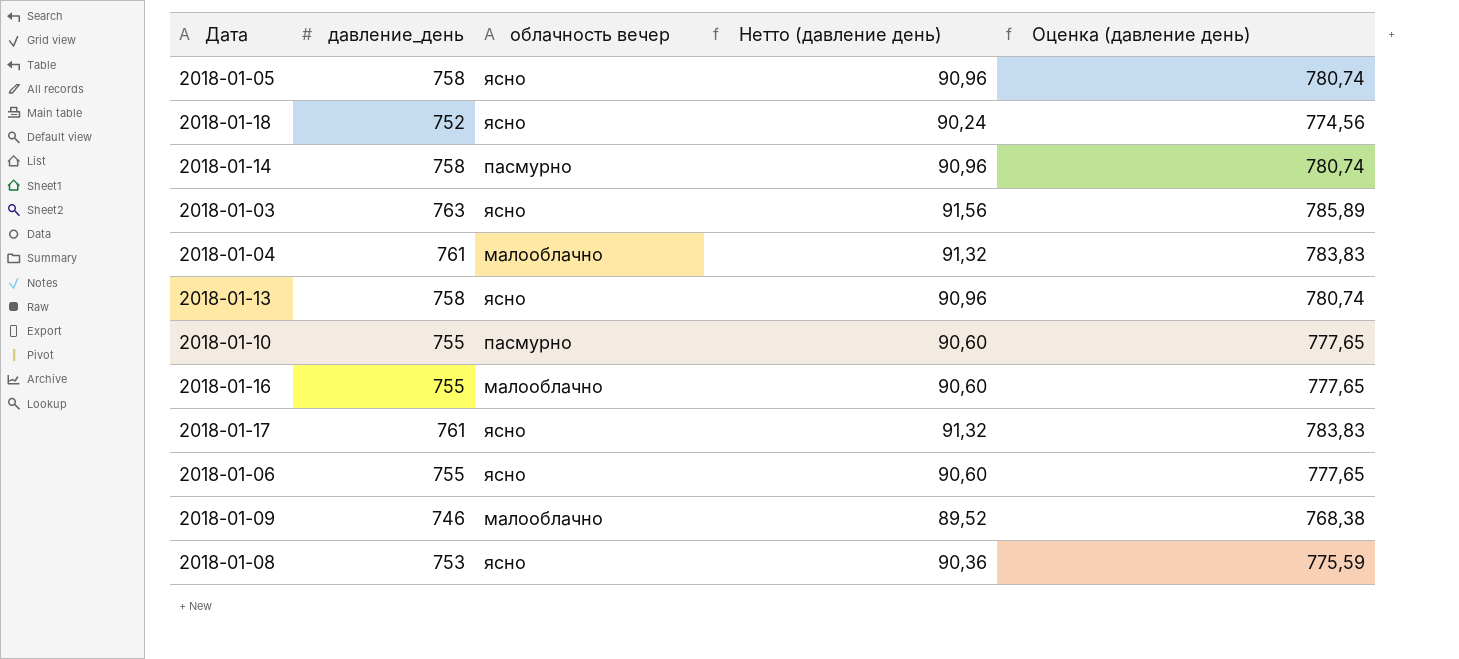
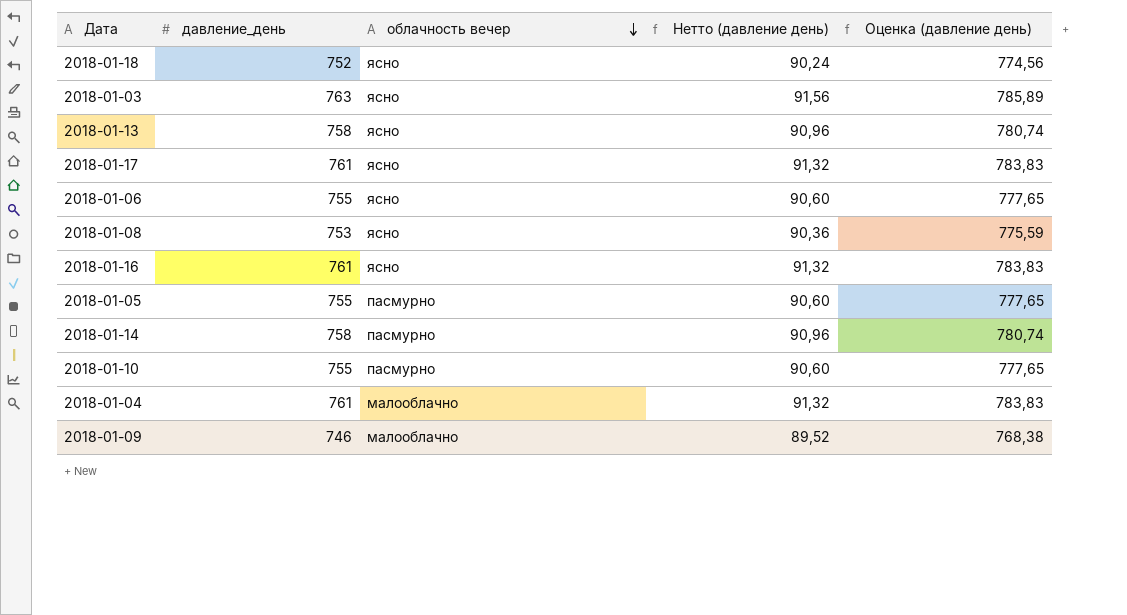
row order: none -> облачность вечер descending
2018-01-16 | давление_день: 755 -> 761
2018-01-16 | облачность вечер: малооблачно -> ясно
2018-01-16 | Нетто (давление день): 90,60 -> 91,32
2018-01-16 | Оценка (давление день): 777,65 -> 783,83
2018-01-05 | давление_день: 758 -> 755
2018-01-05 | облачность вечер: ясно -> пасмурно
2018-01-05 | Нетто (давление день): 90,96 -> 90,60
2018-01-05 | Оценка (давление день): 780,74 -> 777,65

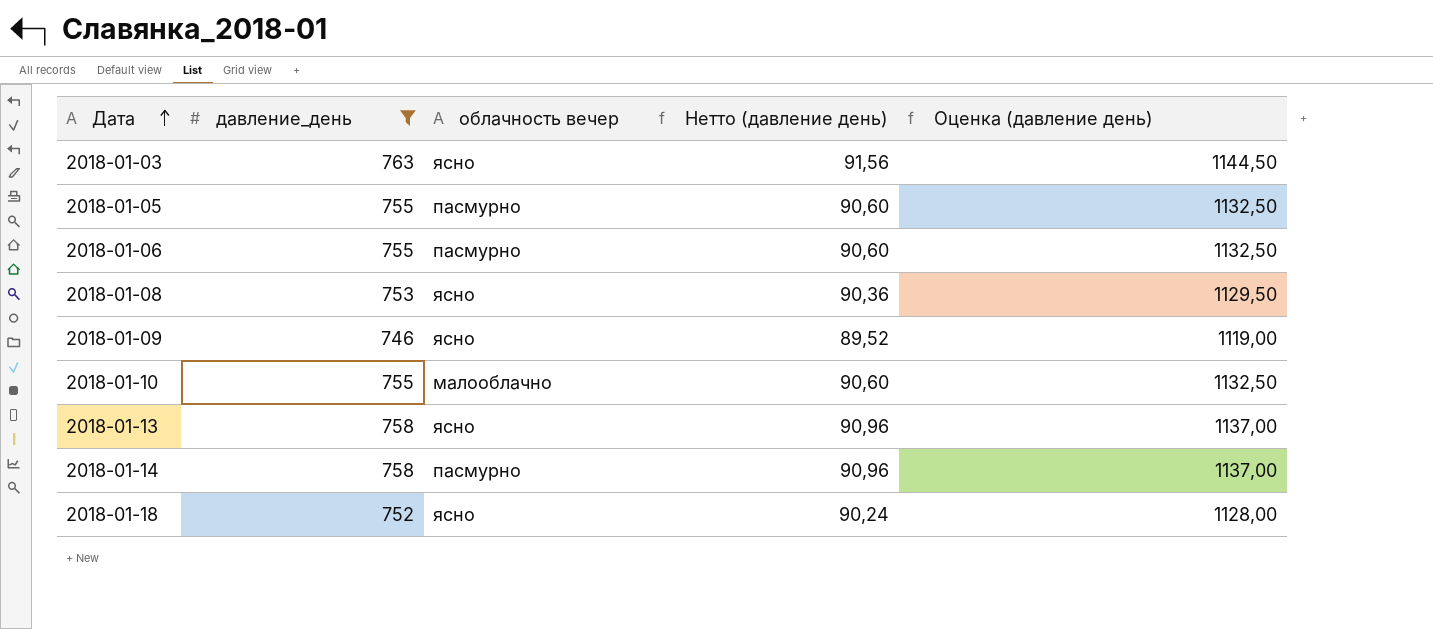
filter: none -> давление_день != 761
row order: облачность вечер descending -> Дата ascending
column Оценка (давление день) | formula: [давление_день] * 1,03 -> [давление_день] * 1,5
2018-01-06 | облачность вечер: ясно -> пасмурно
2018-01-09 | облачность вечер: малооблачно -> ясно
2018-01-10 | облачность вечер: пасмурно -> малооблачно

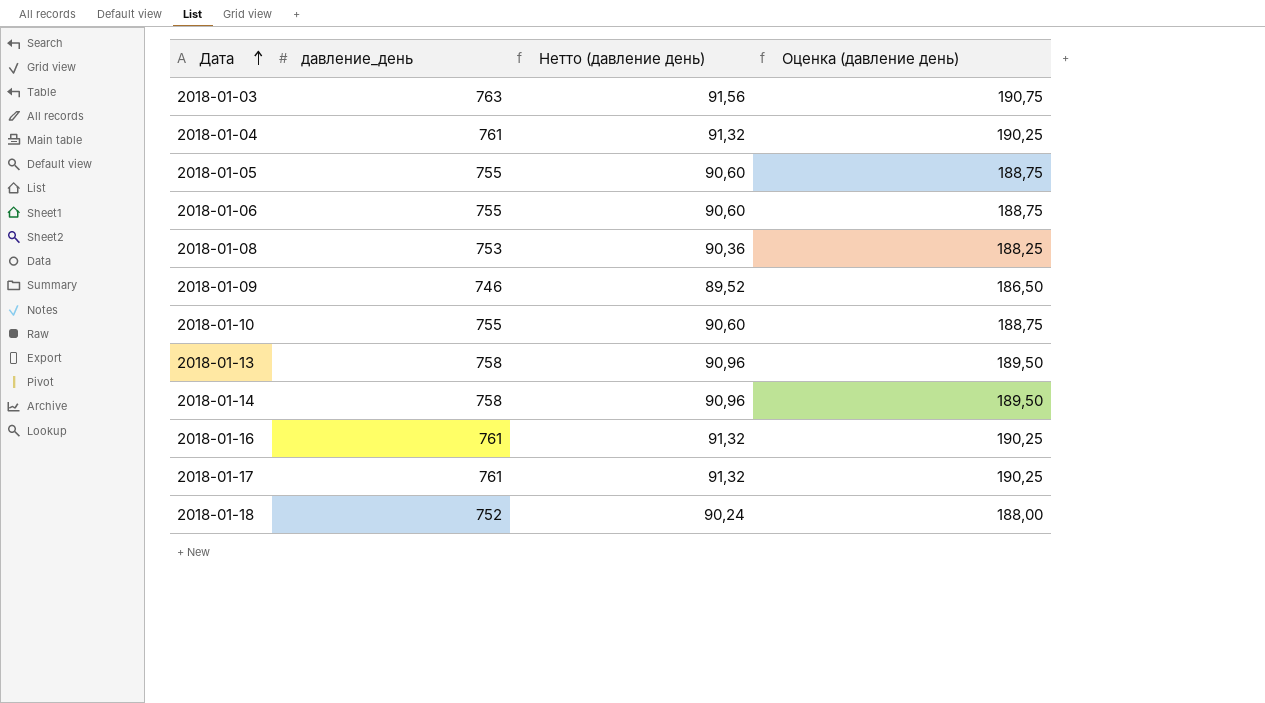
filter: давление_день != 761 -> none
column облачность вечер | position: 3 -> none
column Оценка (давление день) | formula: [давление_день] * 1,5 -> [давление_день] * 0,25

